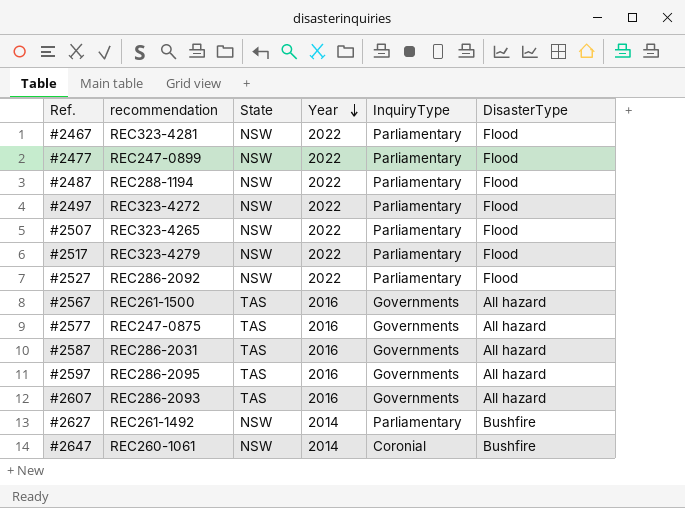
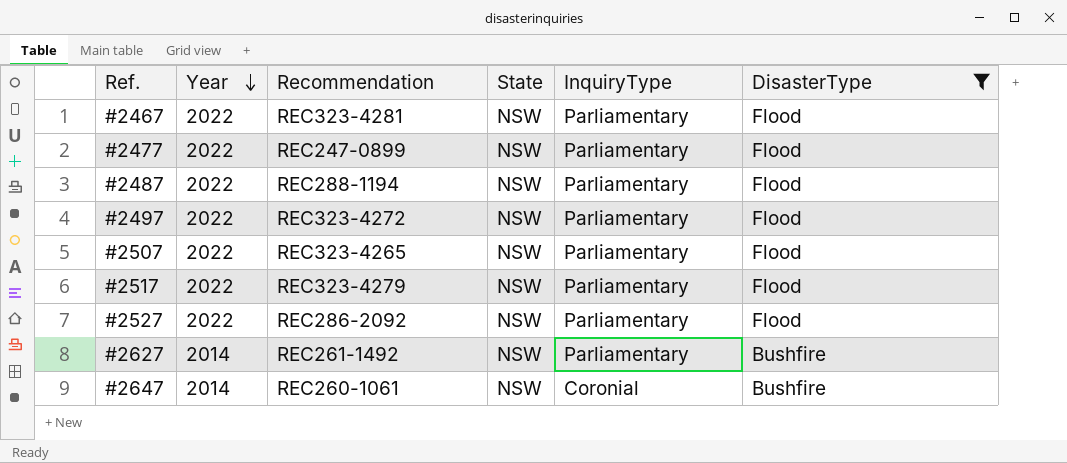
filter: none -> DisasterType != All hazard
column Year | position: 4 -> 2
column name: recommendation -> Recommendation

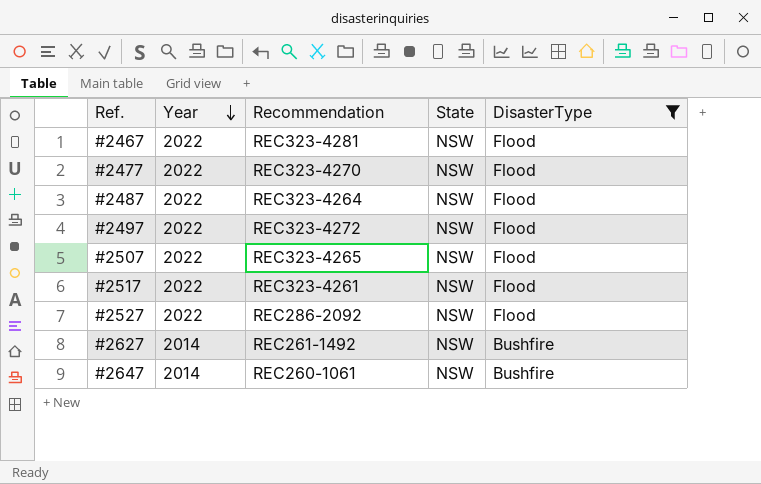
column InquiryType | position: 5 -> none
#2477 | Recommendation: REC247-0899 -> REC323-4270
#2487 | Recommendation: REC288-1194 -> REC323-4264
#2517 | Recommendation: REC323-4279 -> REC323-4261

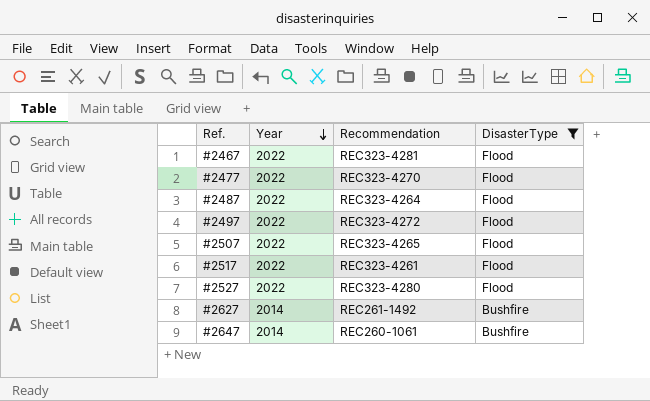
column State | position: 4 -> none
#2527 | Recommendation: REC286-2092 -> REC323-4280

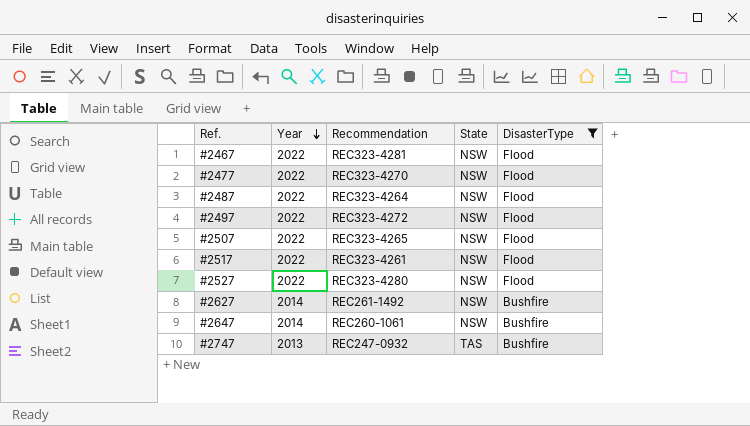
column State | position: none -> 4
row #2747: none -> 2013 | REC247-0932 | TAS | Bushfire

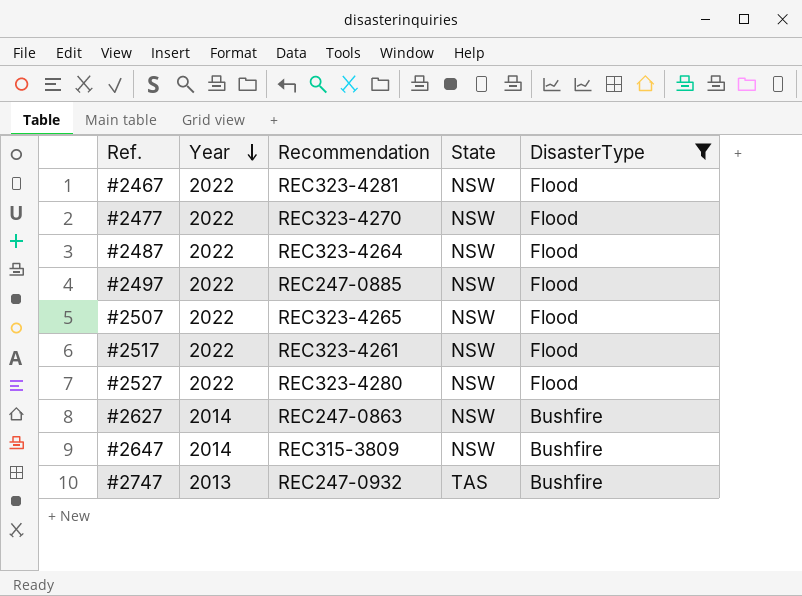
#2497 | Recommendation: REC323-4272 -> REC247-0885
#2627 | Recommendation: REC261-1492 -> REC247-0863
#2647 | Recommendation: REC260-1061 -> REC315-3809

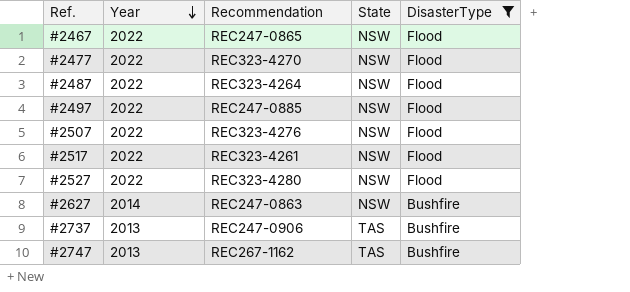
row #2647: 2014 | REC315-3809 | NSW | Bushfire -> none
#2467 | Recommendation: REC323-4281 -> REC247-0865
#2507 | Recommendation: REC323-4265 -> REC323-4276
row #2737: none -> 2013 | REC247-0906 | TAS | Bushfire
#2747 | Recommendation: REC247-0932 -> REC267-1162

